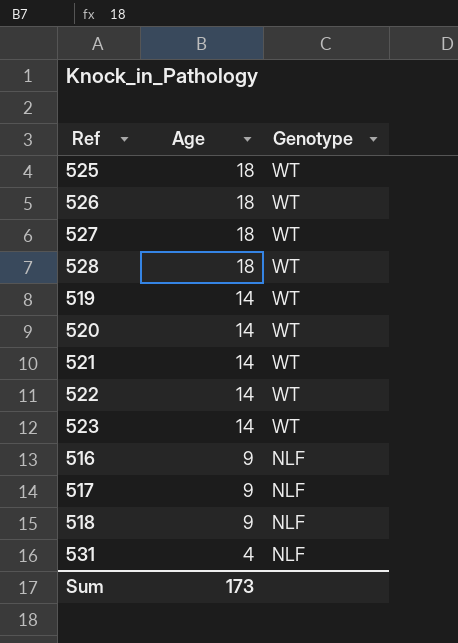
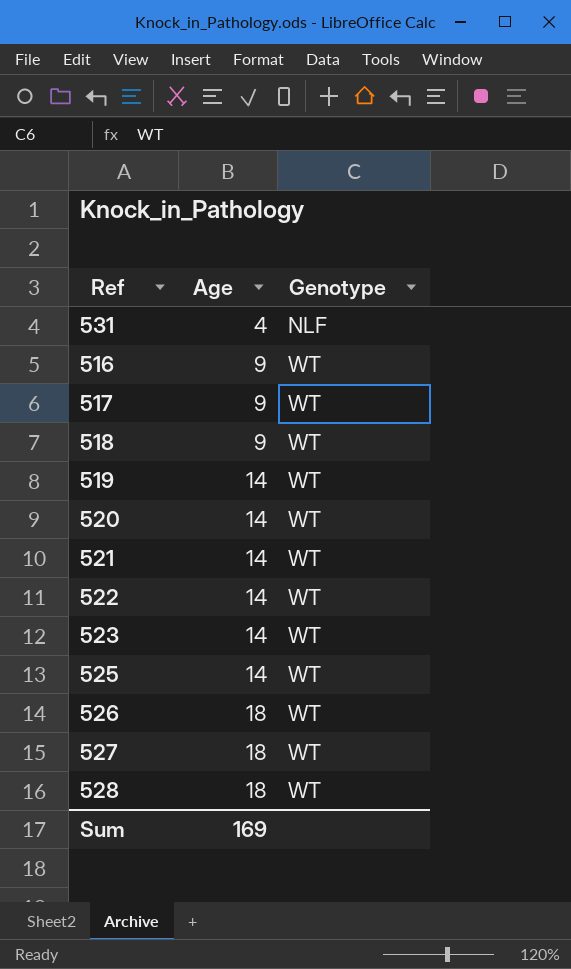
row order: Age descending -> Age ascending
516 | Genotype: NLF -> WT
517 | Genotype: NLF -> WT
518 | Genotype: NLF -> WT
525 | Age: 18 -> 14
Sum | Age: 173 -> 169

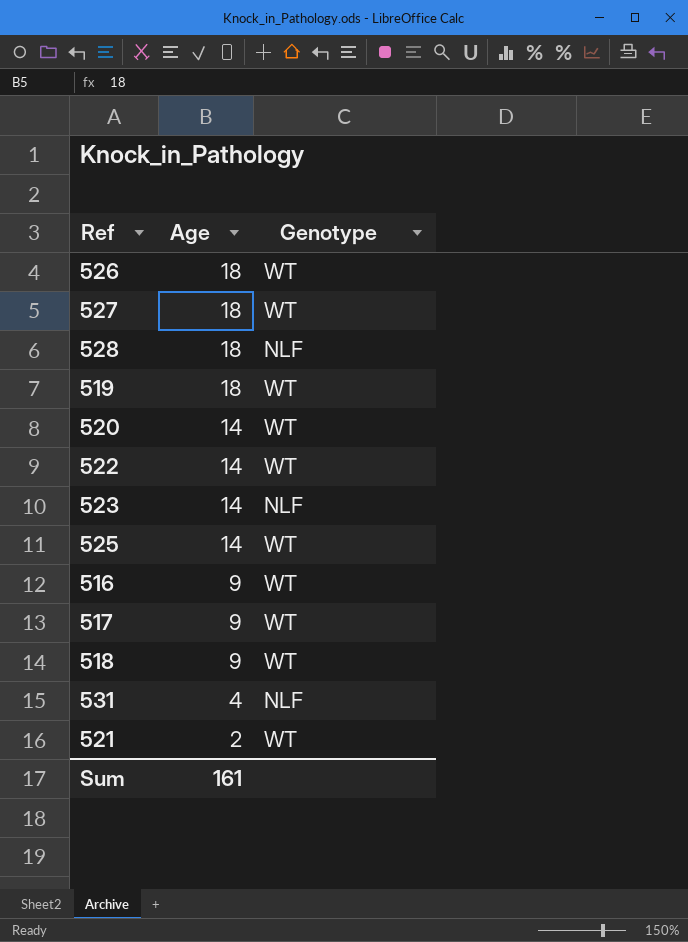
row order: Age ascending -> Age descending
528 | Genotype: WT -> NLF
519 | Age: 14 -> 18
523 | Genotype: WT -> NLF
521 | Age: 14 -> 2
Sum | Age: 169 -> 161

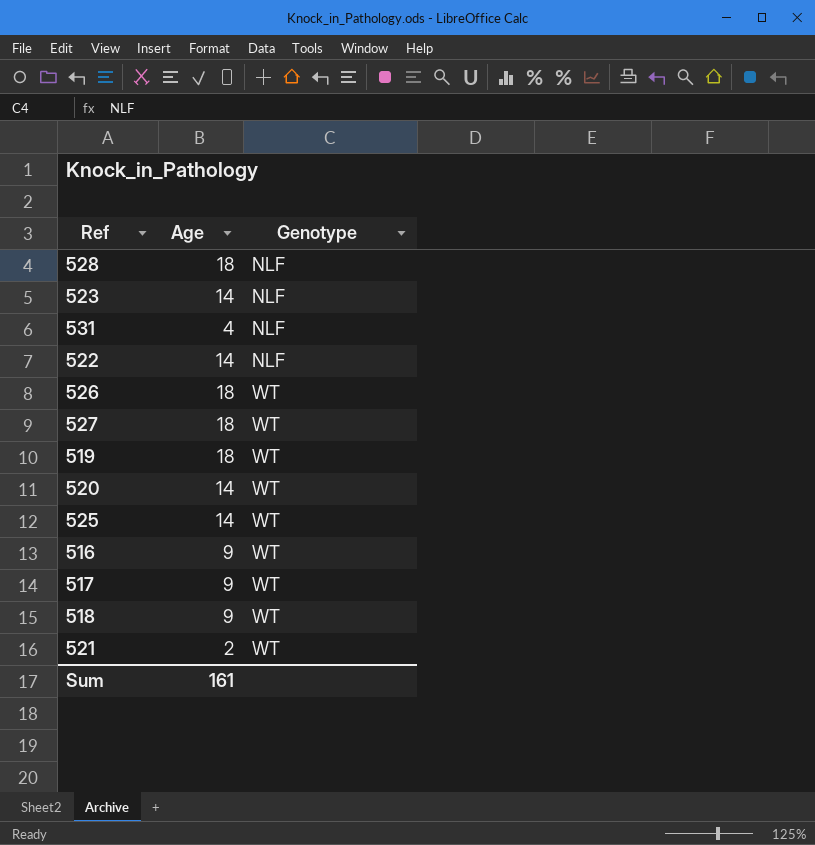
row order: Age descending -> Genotype ascending
522 | Genotype: WT -> NLF

